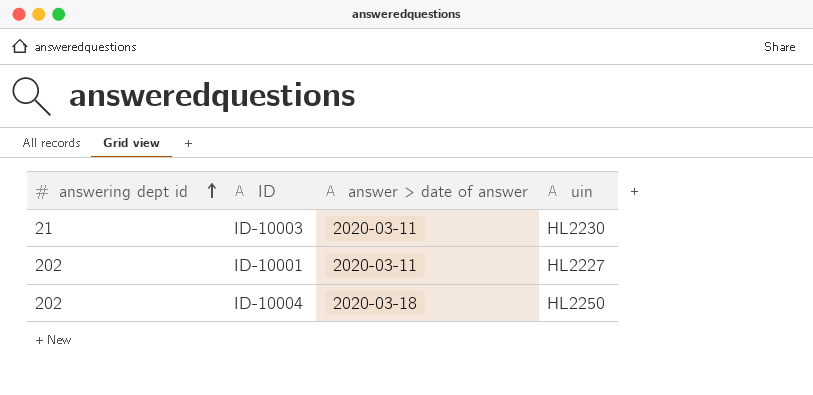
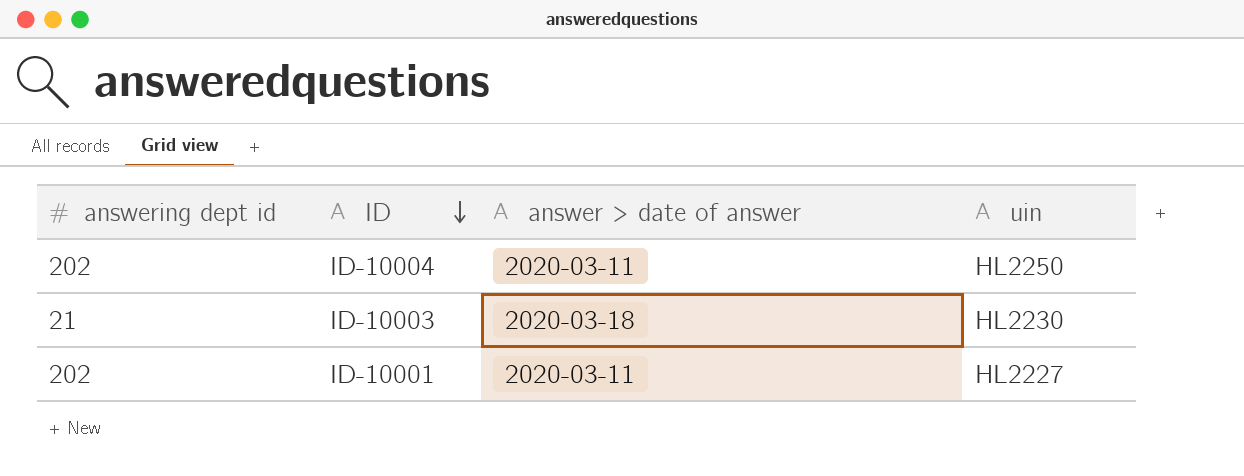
row order: answering dept id ascending -> ID descending
ID-10004 | answer > date of answer: 2020-03-18 -> 2020-03-11
ID-10003 | answer > date of answer: 2020-03-11 -> 2020-03-18

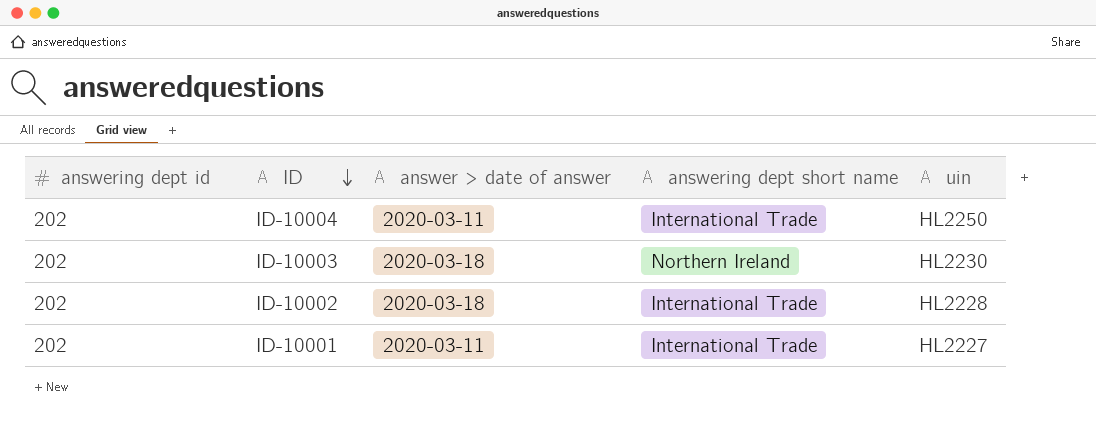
column answering dept short name | position: none -> 4
ID-10003 | answering dept id: 21 -> 202
row ID-10002: none -> 202 | 2020-03-18 | International Trade | HL2228

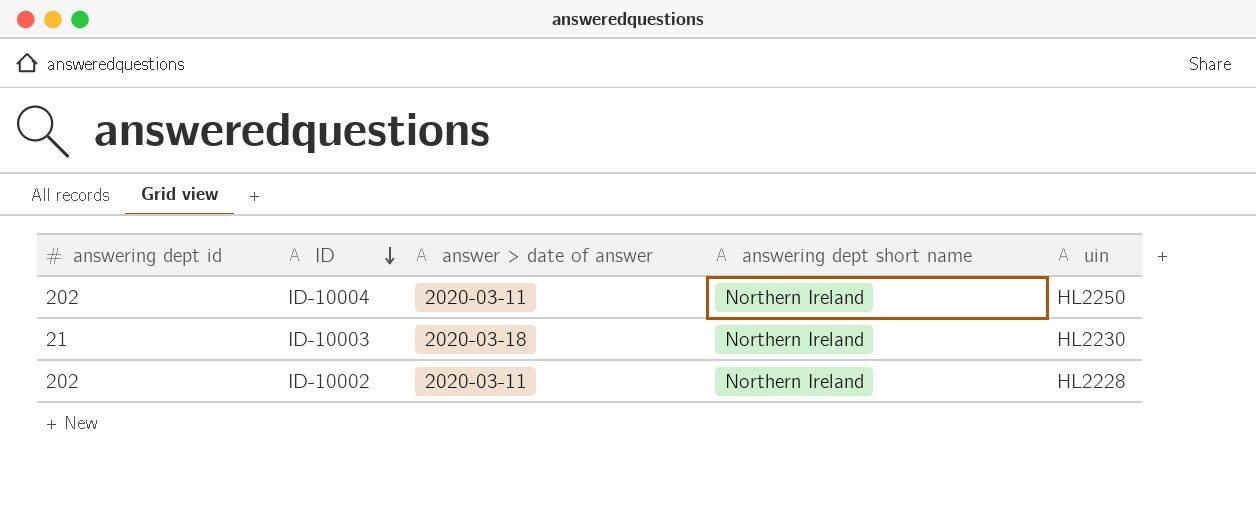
row ID-10001: 202 | 2020-03-11 | International Trade | HL2227 -> none
ID-10004 | answering dept short name: International Trade -> Northern Ireland
ID-10003 | answering dept id: 202 -> 21
ID-10002 | answer > date of answer: 2020-03-18 -> 2020-03-11
ID-10002 | answering dept short name: International Trade -> Northern Ireland

